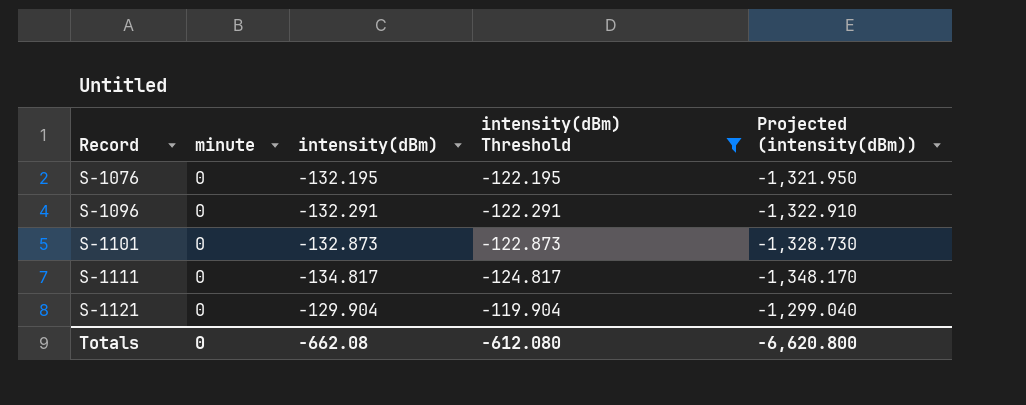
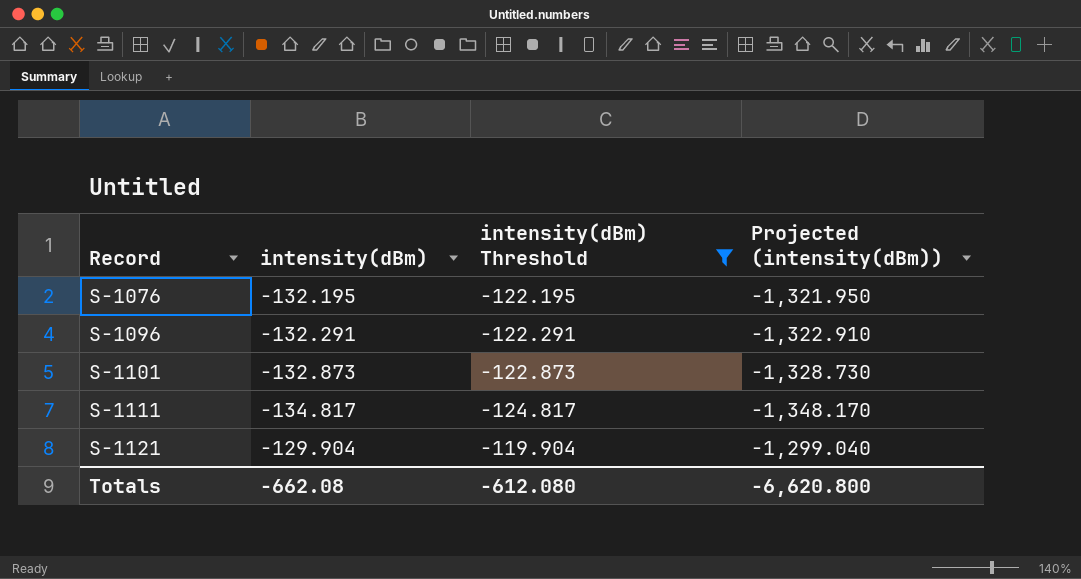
column minute | position: 2 -> none

